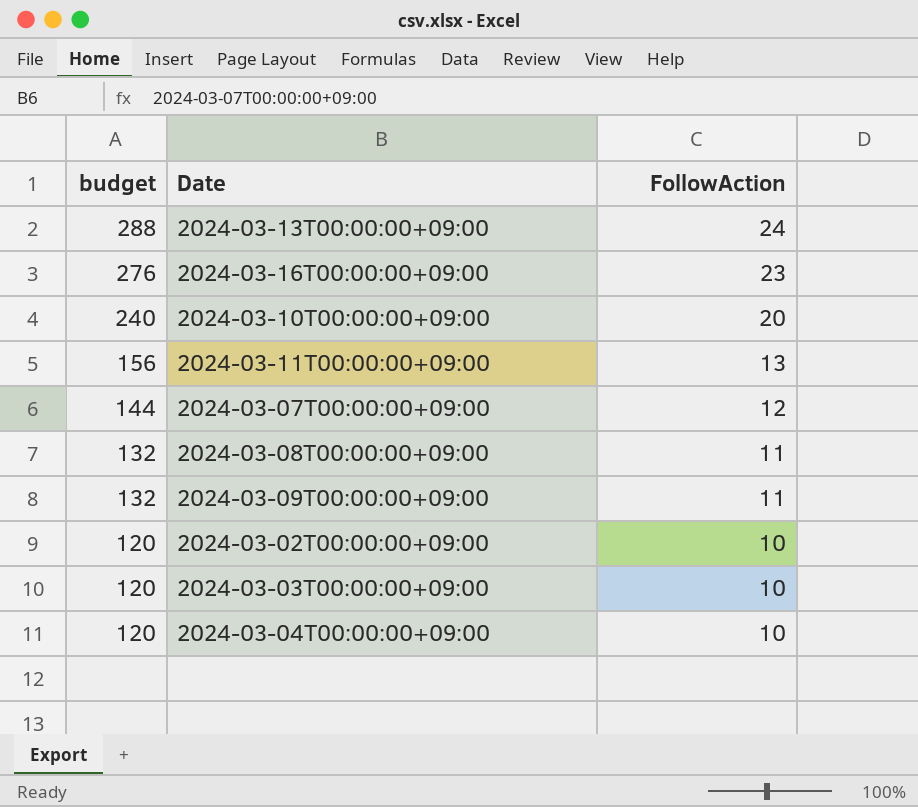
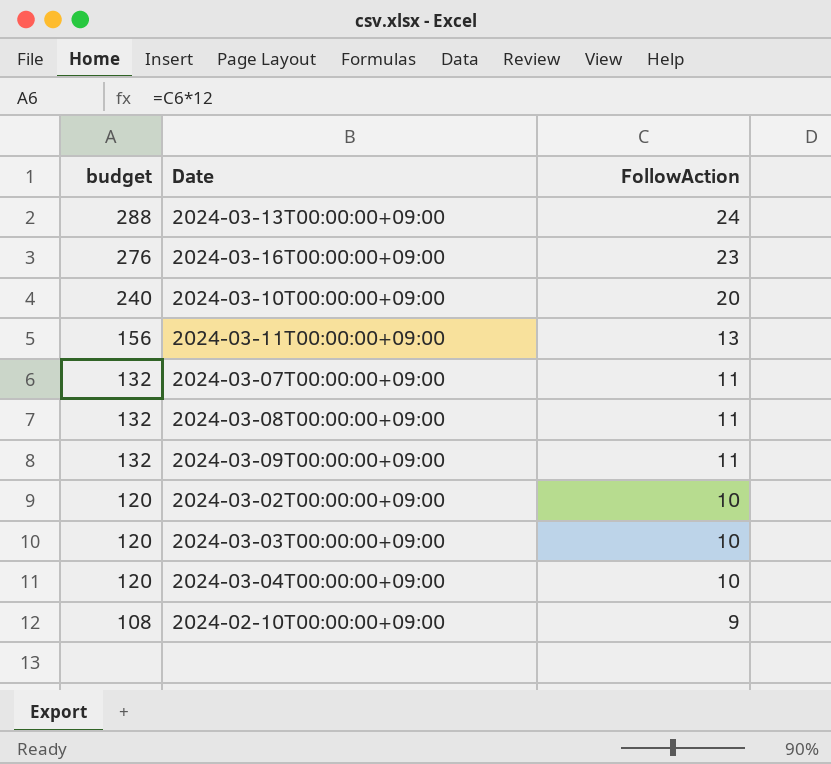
2024-03-07T00:00:00+09:00 | budget: 144 -> 132
2024-03-07T00:00:00+09:00 | FollowAction: 12 -> 11
row 2024-02-10T00:00:00+09:00: none -> 108 | 9

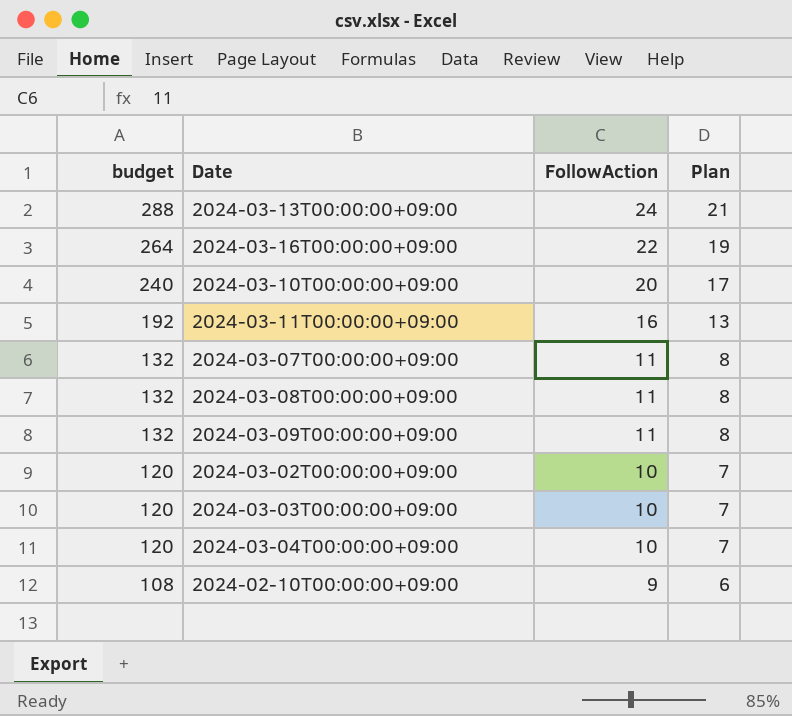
column Plan | formula: none -> [FollowAction] - 3
2024-03-16T00:00:00+09:00 | budget: 276 -> 264
2024-03-16T00:00:00+09:00 | FollowAction: 23 -> 22
2024-03-11T00:00:00+09:00 | budget: 156 -> 192
2024-03-11T00:00:00+09:00 | FollowAction: 13 -> 16

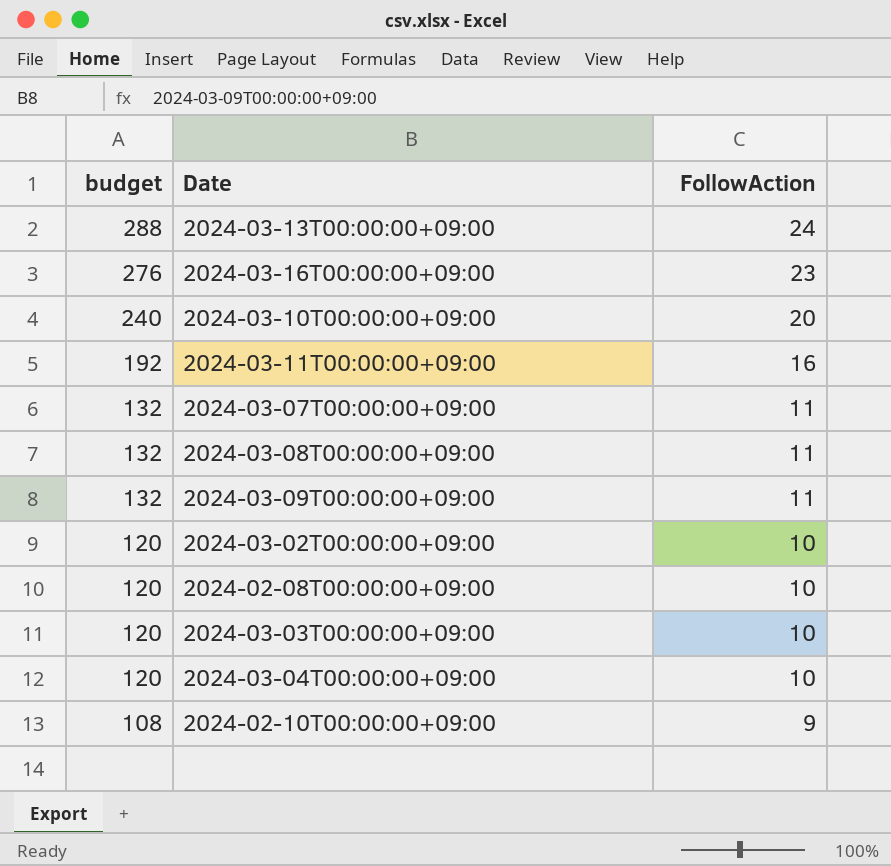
column Plan | formula: [FollowAction] - 3 -> none
2024-03-16T00:00:00+09:00 | budget: 264 -> 276
2024-03-16T00:00:00+09:00 | FollowAction: 22 -> 23
row 2024-02-08T00:00:00+09:00: none -> 120 | 10

